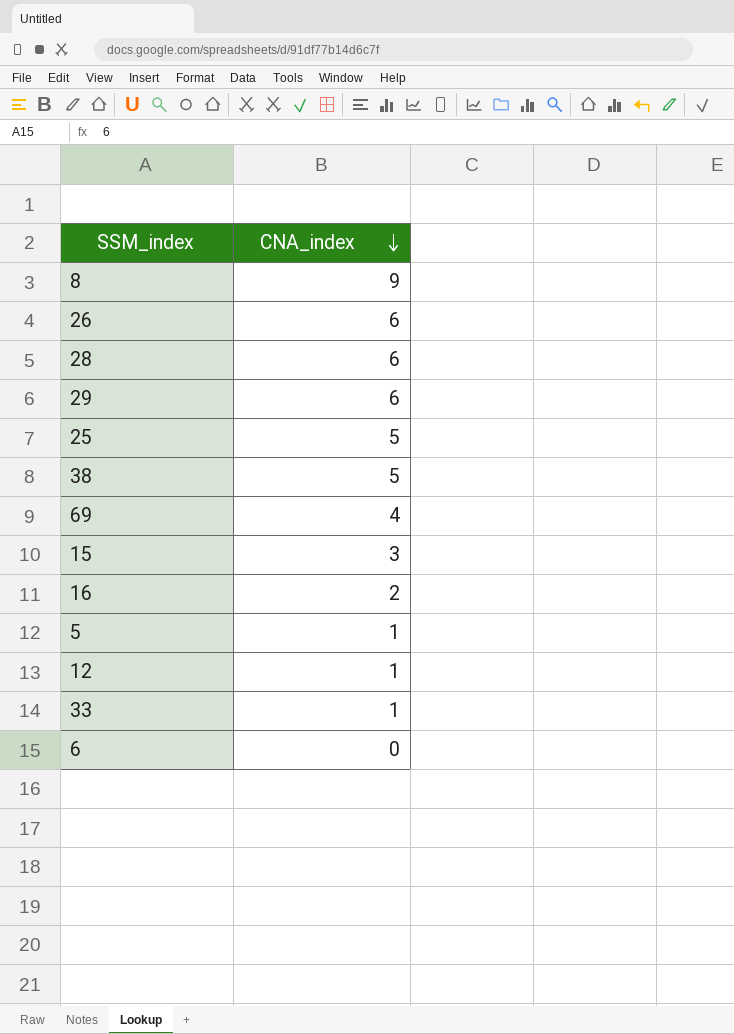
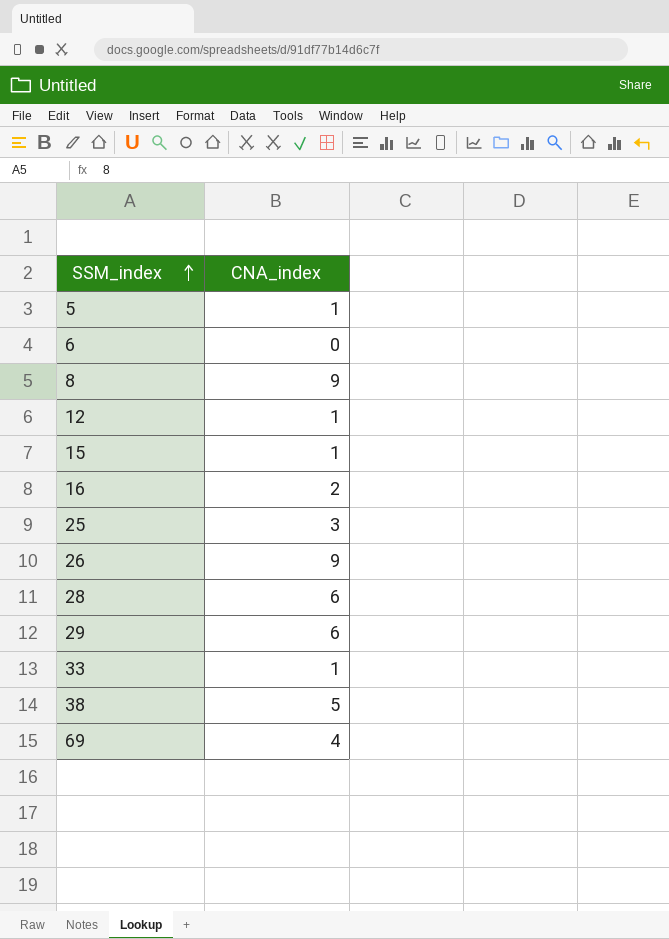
row order: CNA_index descending -> SSM_index ascending
15 | CNA_index: 3 -> 1
25 | CNA_index: 5 -> 3
26 | CNA_index: 6 -> 9

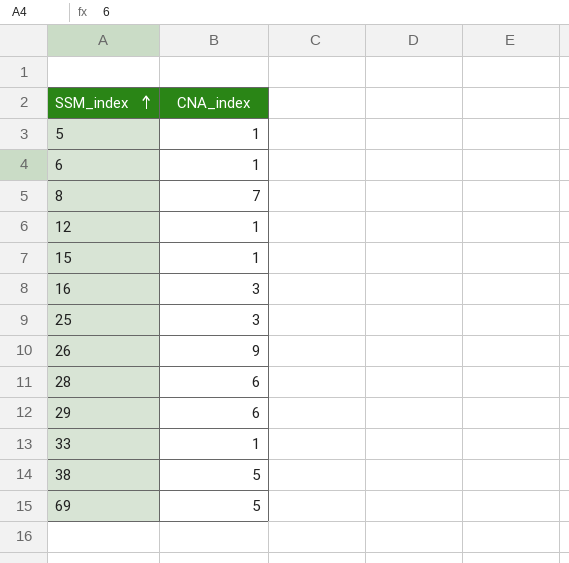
6 | CNA_index: 0 -> 1
8 | CNA_index: 9 -> 7
16 | CNA_index: 2 -> 3
69 | CNA_index: 4 -> 5

